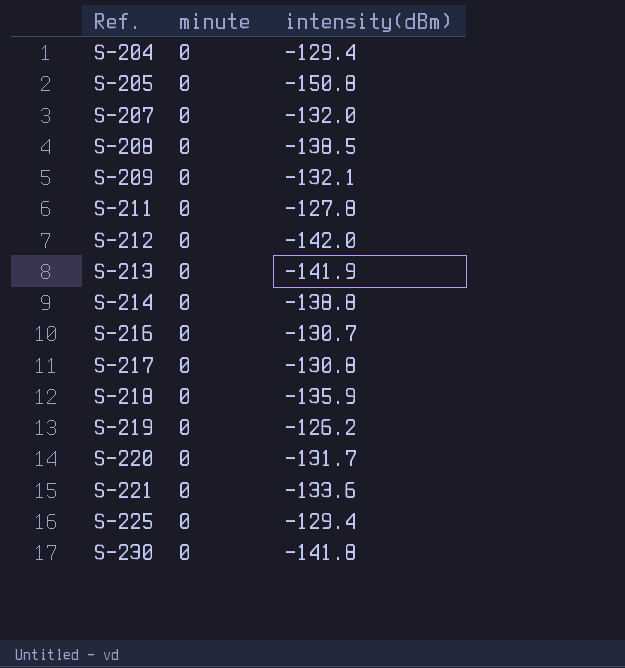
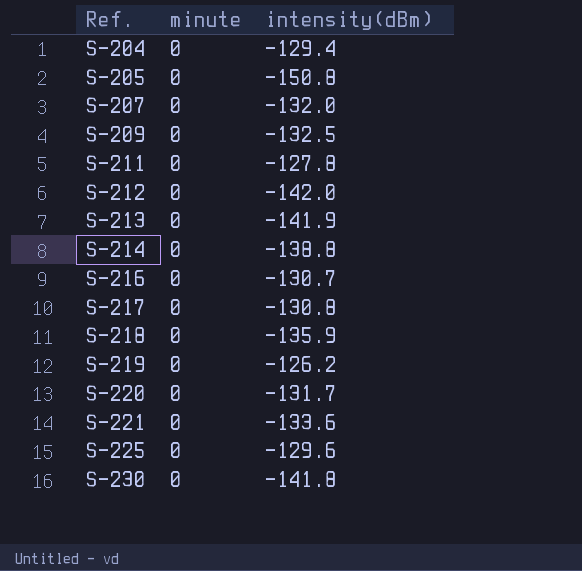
row S-208: 0 | -138.5 -> none
S-209 | intensity(dBm): -132.1 -> -132.5
S-225 | intensity(dBm): -129.4 -> -129.6

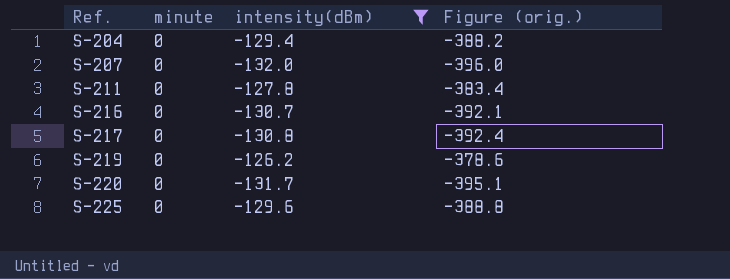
filter: none -> intensity(dBm) >= -132.0
column Figure (orig.) | formula: none -> [intensity(dBm)] * 3

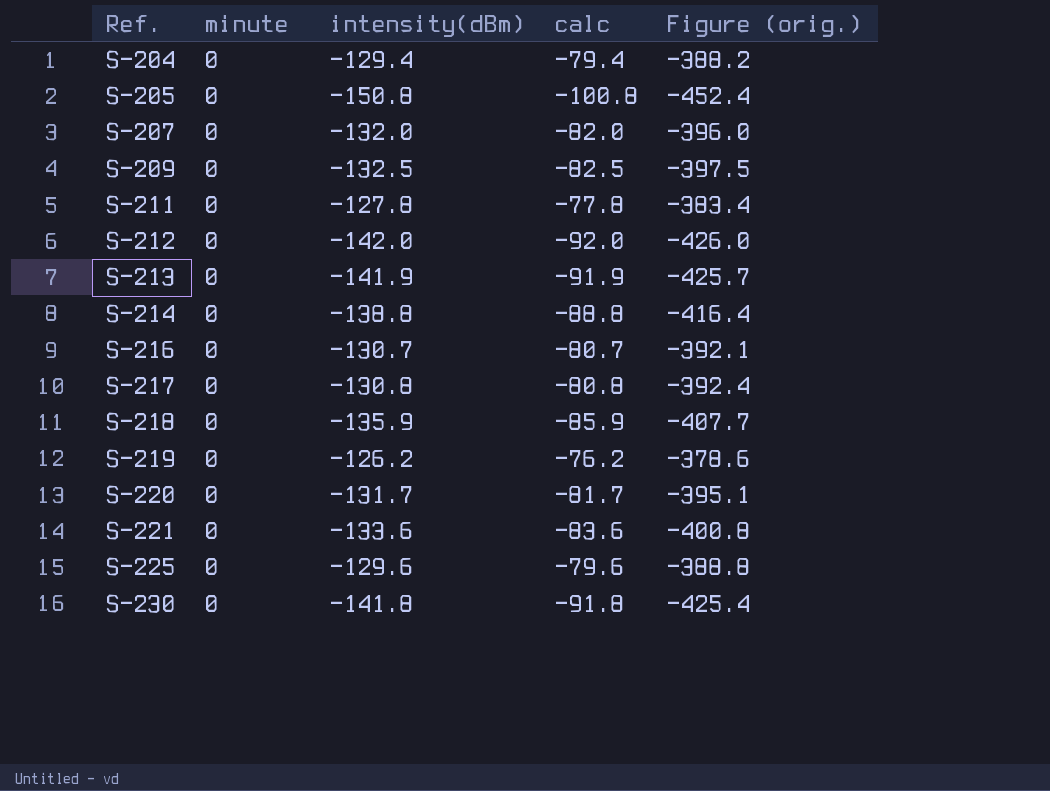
filter: intensity(dBm) >= -132.0 -> none
column calc | formula: none -> [intensity(dBm)] + 50

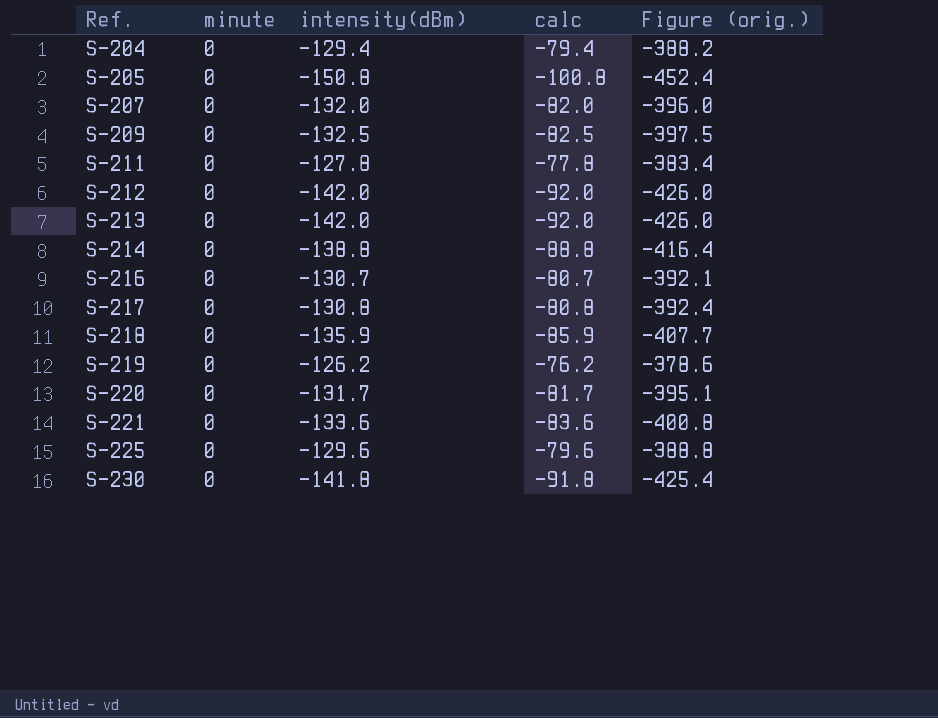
S-213 | intensity(dBm): -141.9 -> -142.0
S-213 | calc: -91.9 -> -92.0
S-213 | Figure (orig.): -425.7 -> -426.0

